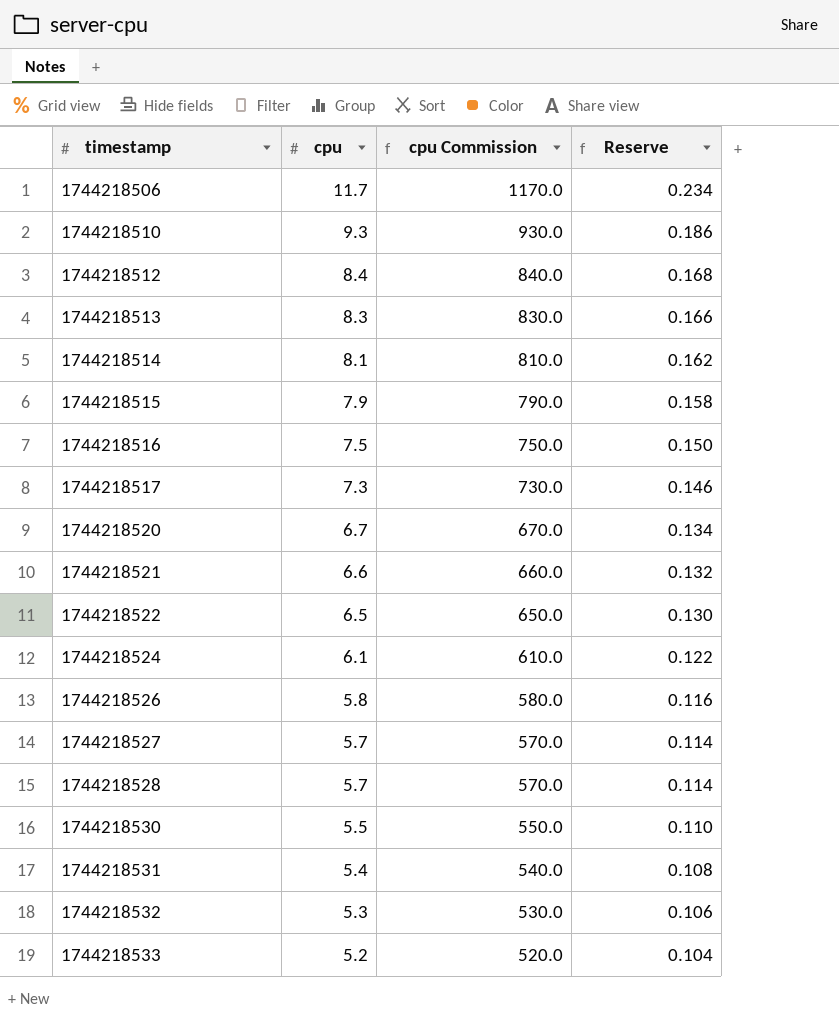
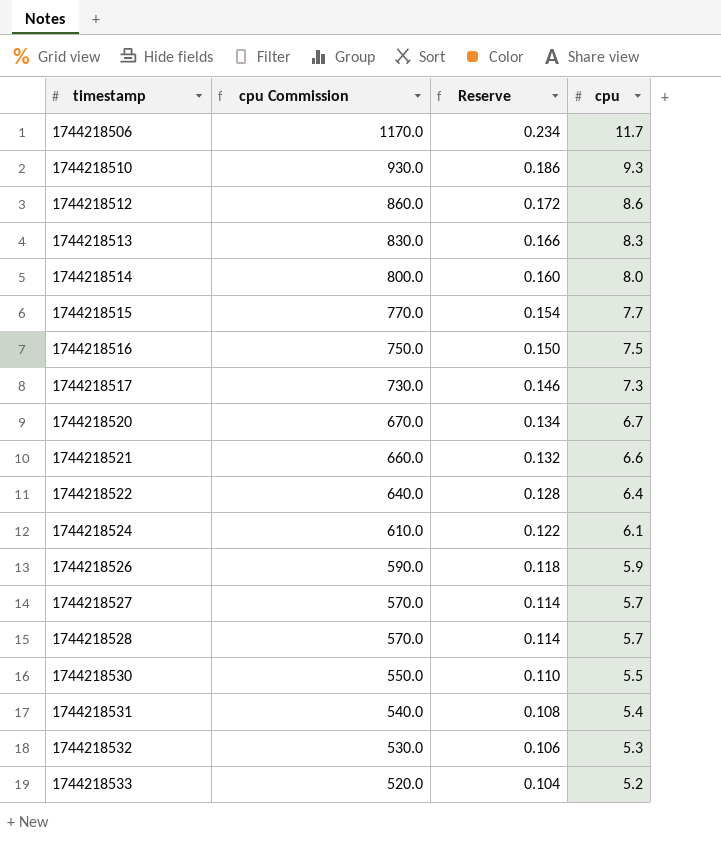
column cpu | position: 2 -> 4
1744218512 | cpu Commission: 840.0 -> 860.0
1744218512 | Reserve: 0.168 -> 0.172
1744218512 | cpu: 8.4 -> 8.6
1744218514 | cpu Commission: 810.0 -> 800.0
1744218514 | Reserve: 0.162 -> 0.160
1744218514 | cpu: 8.1 -> 8.0
1744218515 | cpu Commission: 790.0 -> 770.0
1744218515 | Reserve: 0.158 -> 0.154
1744218515 | cpu: 7.9 -> 7.7
1744218522 | cpu Commission: 650.0 -> 640.0
1744218522 | Reserve: 0.130 -> 0.128
1744218522 | cpu: 6.5 -> 6.4
1744218526 | cpu Commission: 580.0 -> 590.0
1744218526 | Reserve: 0.116 -> 0.118
1744218526 | cpu: 5.8 -> 5.9

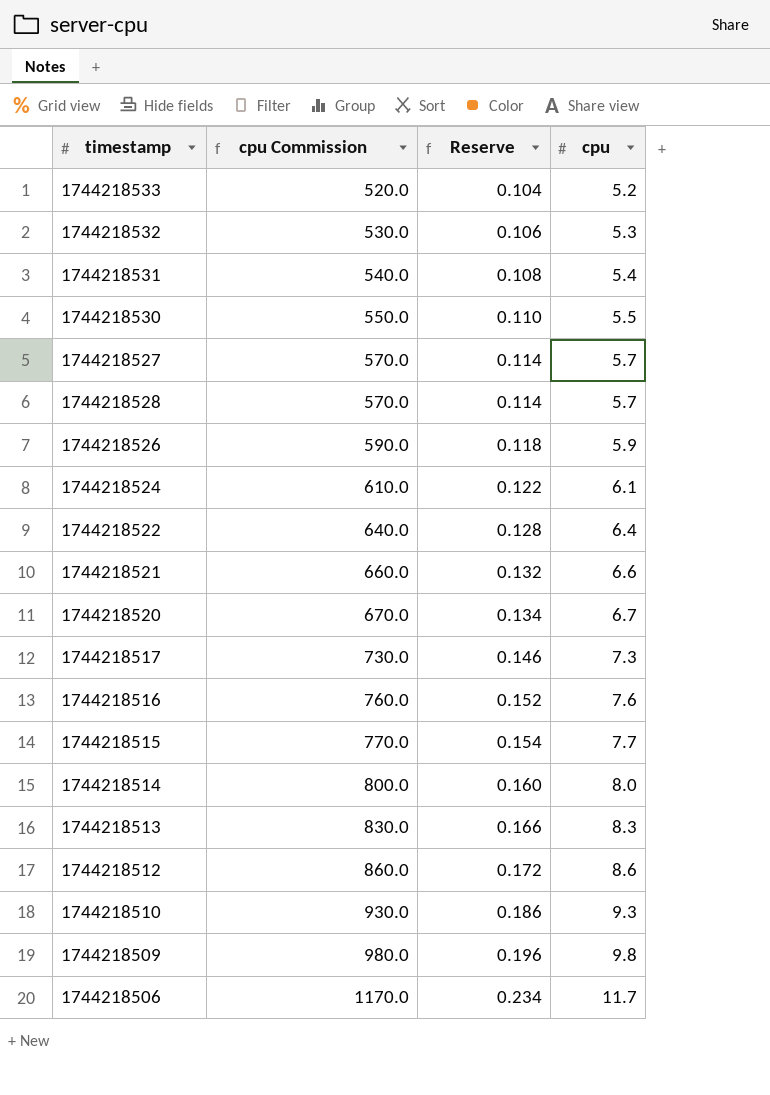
row order: timestamp ascending -> cpu Commission ascending
1744218516 | cpu Commission: 750.0 -> 760.0
1744218516 | Reserve: 0.150 -> 0.152
1744218516 | cpu: 7.5 -> 7.6
row 1744218509: none -> 980.0 | 0.196 | 9.8

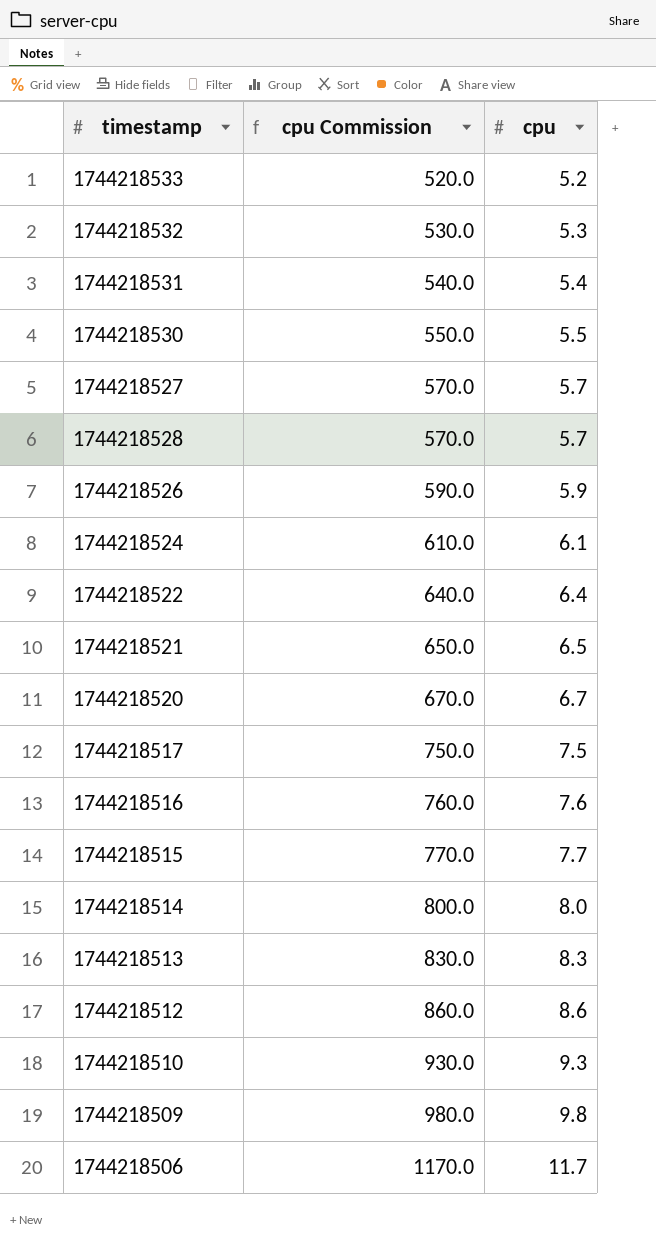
column Reserve | formula: [cpu] * 0.02 -> none
1744218521 | cpu Commission: 660.0 -> 650.0
1744218521 | cpu: 6.6 -> 6.5
1744218517 | cpu Commission: 730.0 -> 750.0
1744218517 | cpu: 7.3 -> 7.5

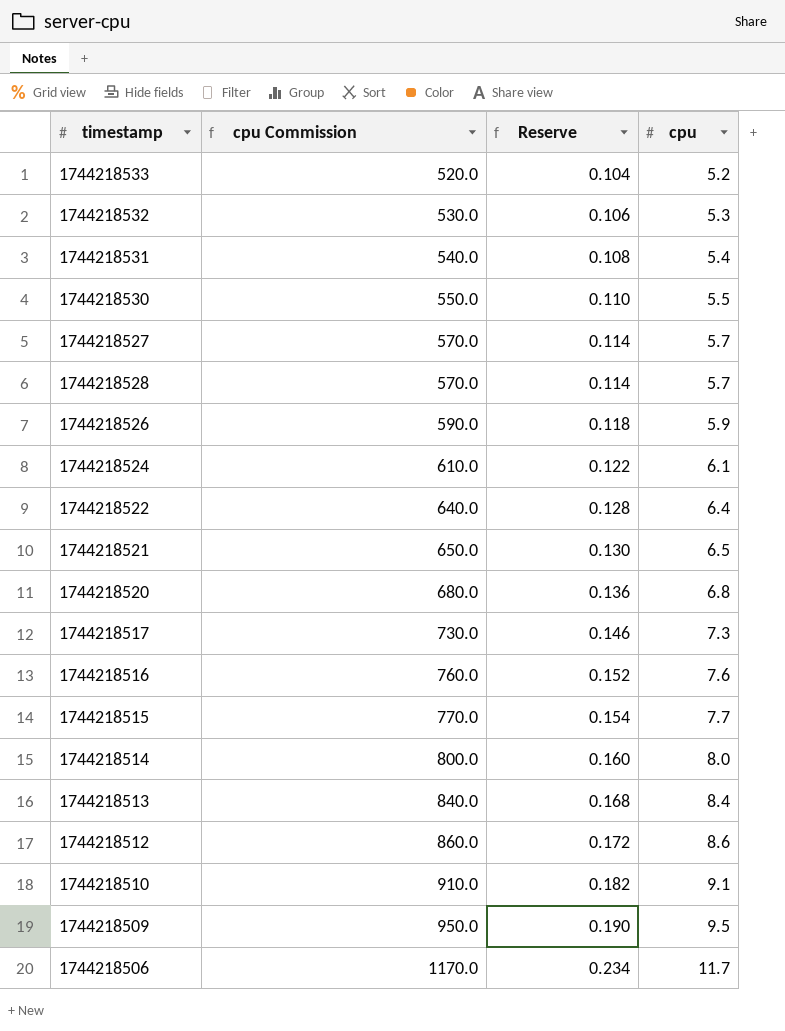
column Reserve | formula: none -> [cpu] * 0.02
1744218520 | cpu Commission: 670.0 -> 680.0
1744218520 | cpu: 6.7 -> 6.8
1744218517 | cpu Commission: 750.0 -> 730.0
1744218517 | cpu: 7.5 -> 7.3
1744218513 | cpu Commission: 830.0 -> 840.0
1744218513 | cpu: 8.3 -> 8.4
1744218510 | cpu Commission: 930.0 -> 910.0
1744218510 | cpu: 9.3 -> 9.1
1744218509 | cpu Commission: 980.0 -> 950.0
1744218509 | cpu: 9.8 -> 9.5

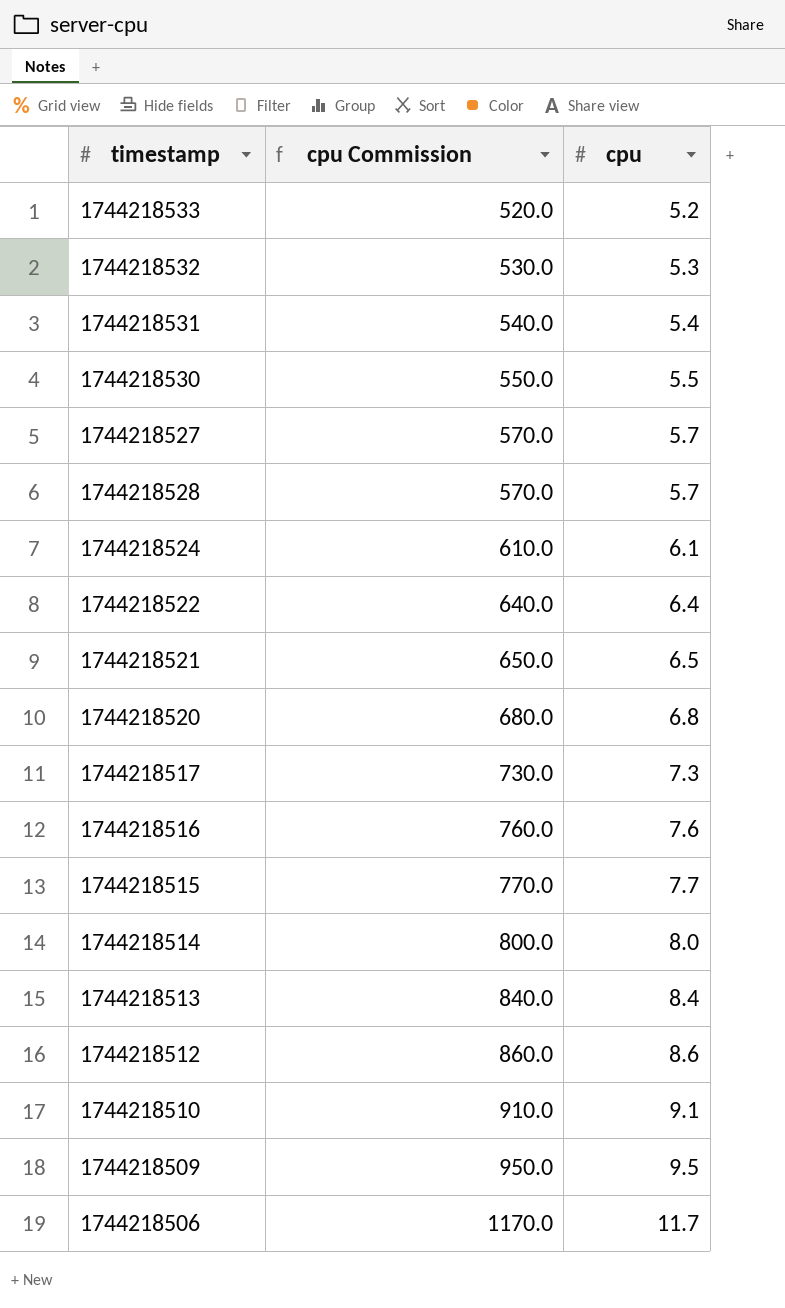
column Reserve | formula: [cpu] * 0.02 -> none
row 1744218526: 590.0 | 0.118 | 5.9 -> none

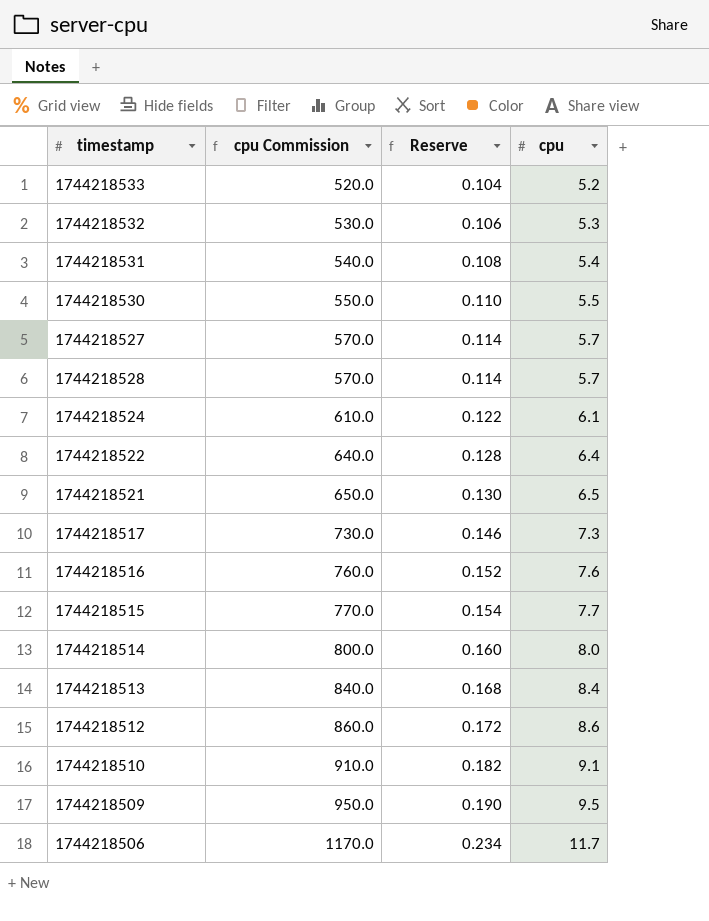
column Reserve | formula: none -> [cpu] * 0.02
row 1744218520: 680.0 | 6.8 -> none

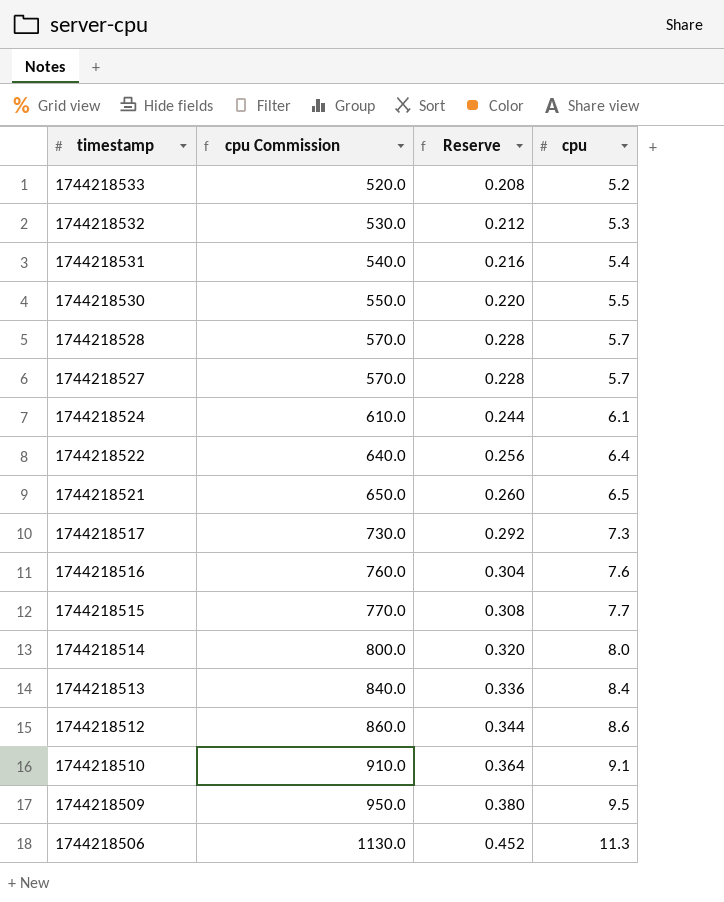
row order: cpu Commission ascending -> timestamp descending
column Reserve | formula: [cpu] * 0.02 -> [cpu] * 0.04
1744218506 | cpu Commission: 1170.0 -> 1130.0
1744218506 | cpu: 11.7 -> 11.3

